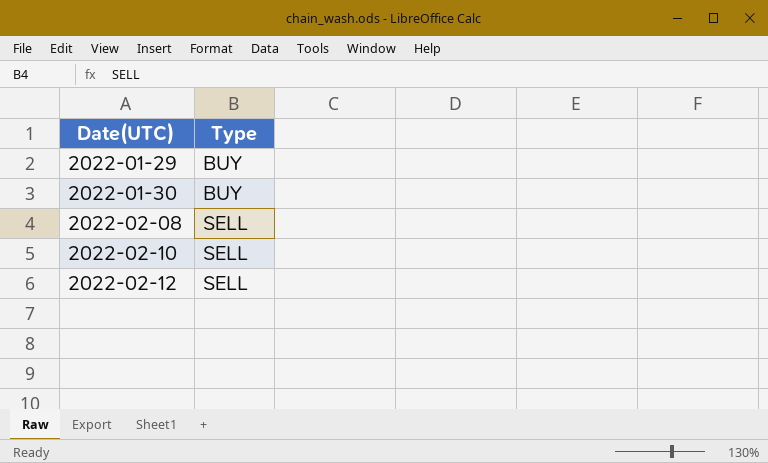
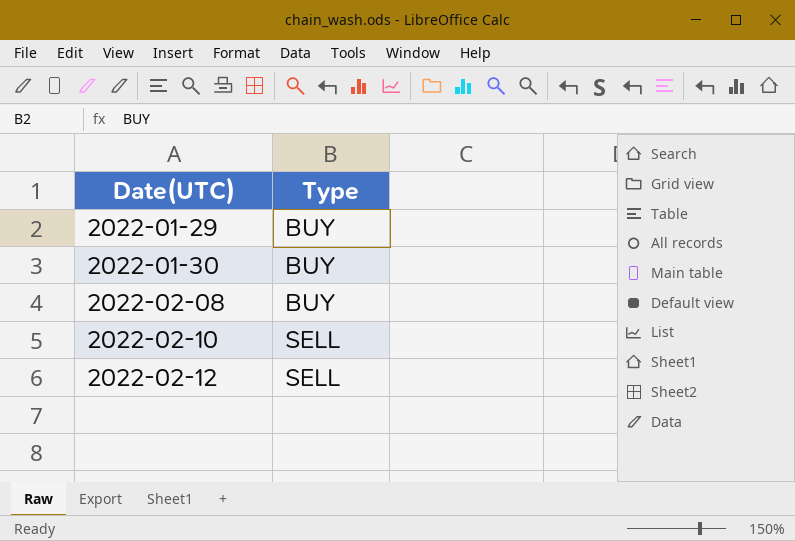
2022-02-08 | Type: SELL -> BUY

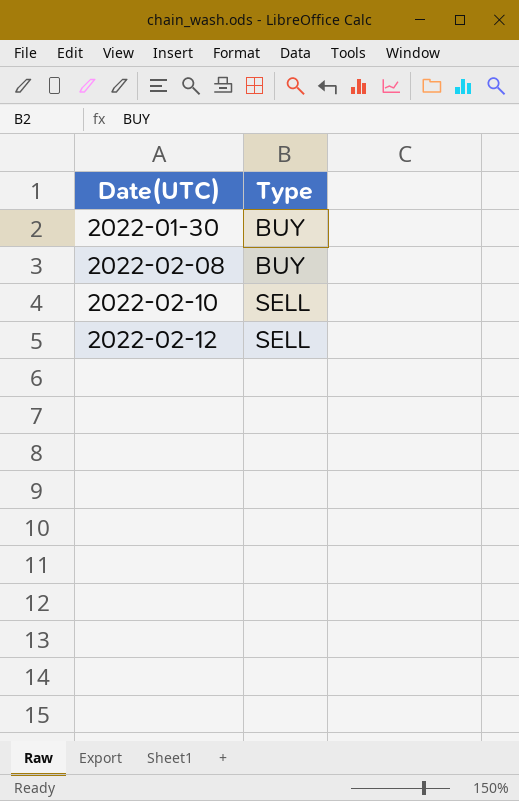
row 2022-01-29: BUY -> none

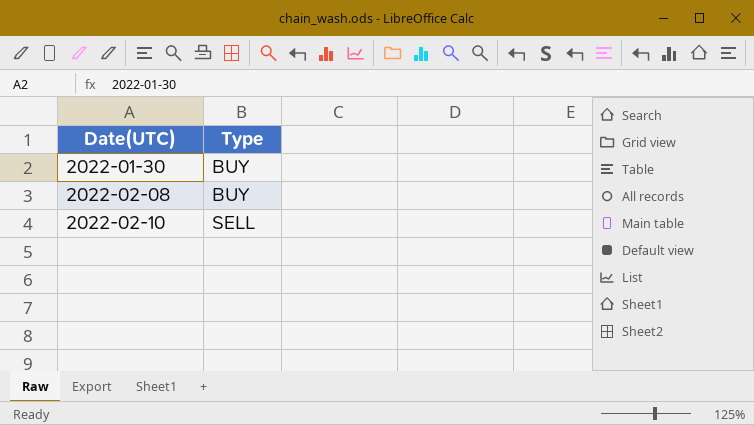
row 2022-02-12: SELL -> none

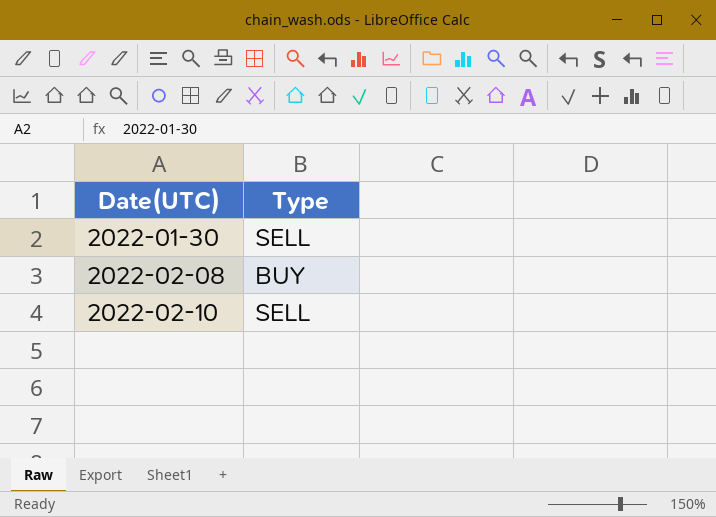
2022-01-30 | Type: BUY -> SELL

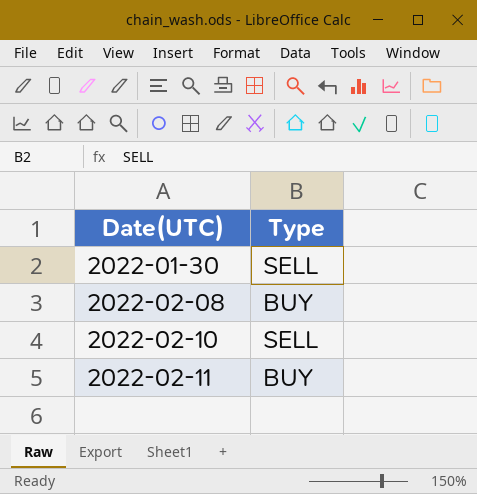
row 2022-02-11: none -> BUY

